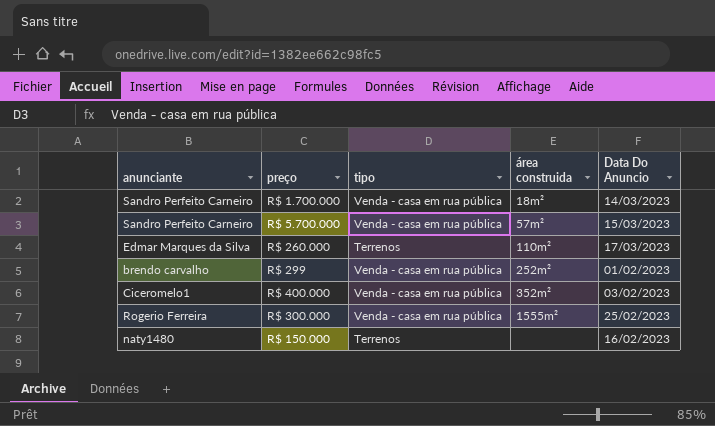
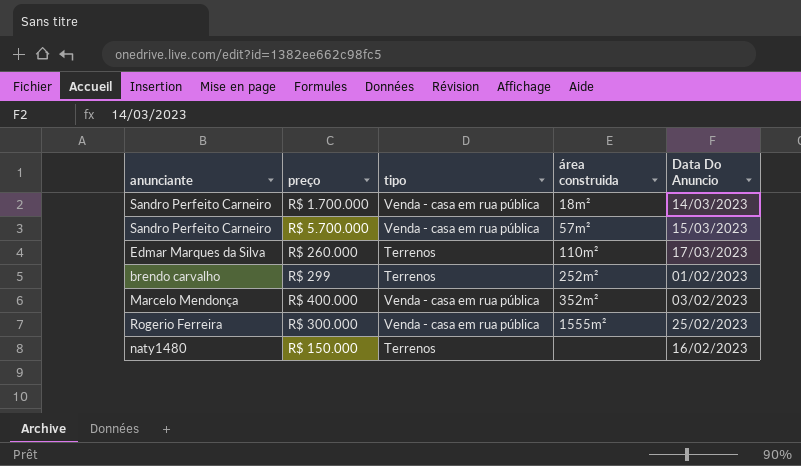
R$ 299 | tipo: Venda - casa em rua pública -> Terrenos
R$ 400.000 | anunciante: Ciceromelo1 -> Marcelo Mendonça

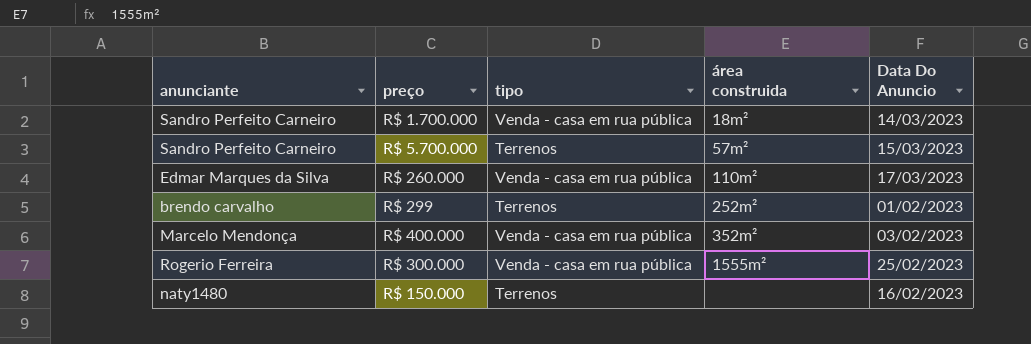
R$ 5.700.000 | tipo: Venda - casa em rua pública -> Terrenos
R$ 260.000 | tipo: Terrenos -> Venda - casa em rua pública

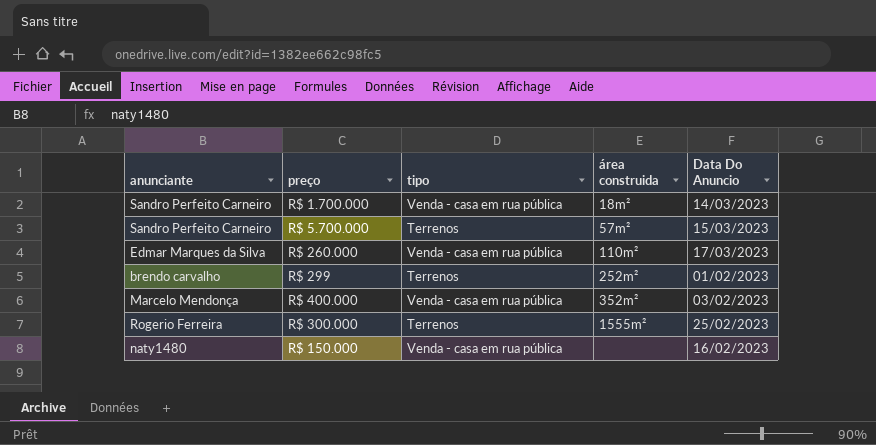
R$ 300.000 | tipo: Venda - casa em rua pública -> Terrenos
R$ 150.000 | tipo: Terrenos -> Venda - casa em rua pública

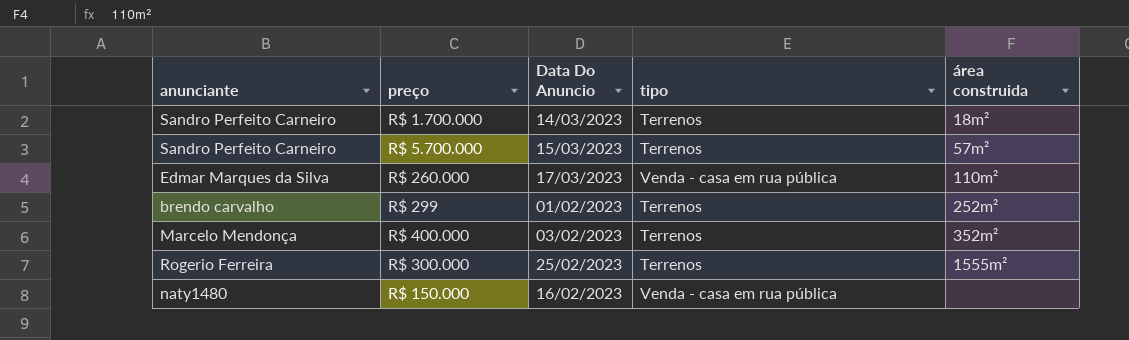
column Data Do Anuncio | position: 5 -> 3
R$ 1.700.000 | tipo: Venda - casa em rua pública -> Terrenos
R$ 400.000 | tipo: Venda - casa em rua pública -> Terrenos

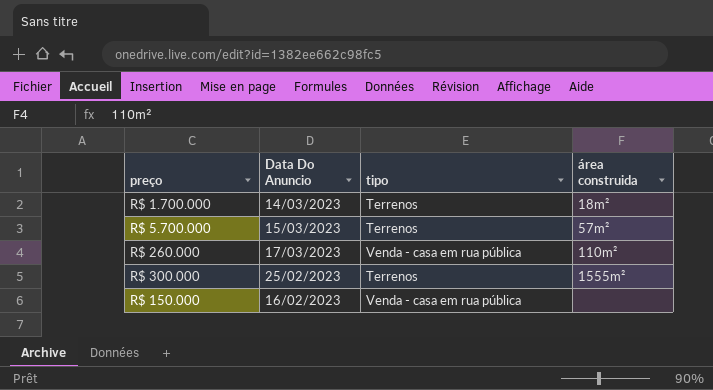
column anunciante | position: 1 -> none
row R$ 299: brendo carvalho | 01/02/2023 | Terrenos | 252m² -> none
row R$ 400.000: Marcelo Mendonça | 03/02/2023 | Terrenos | 352m² -> none

